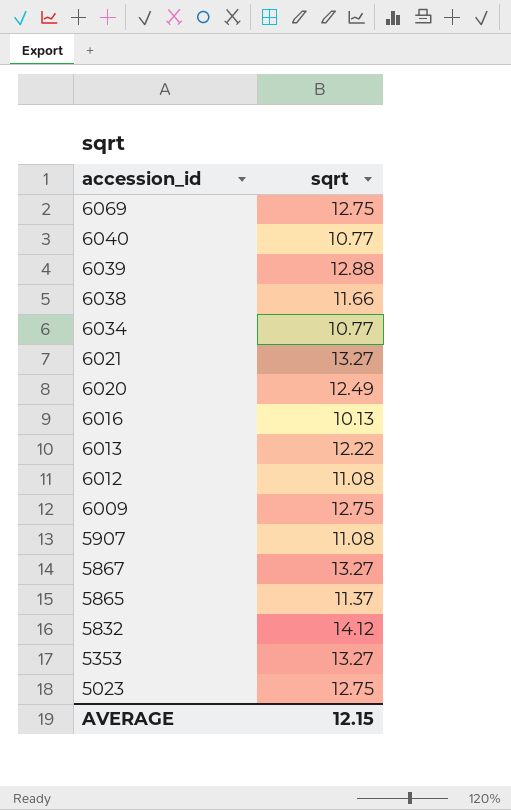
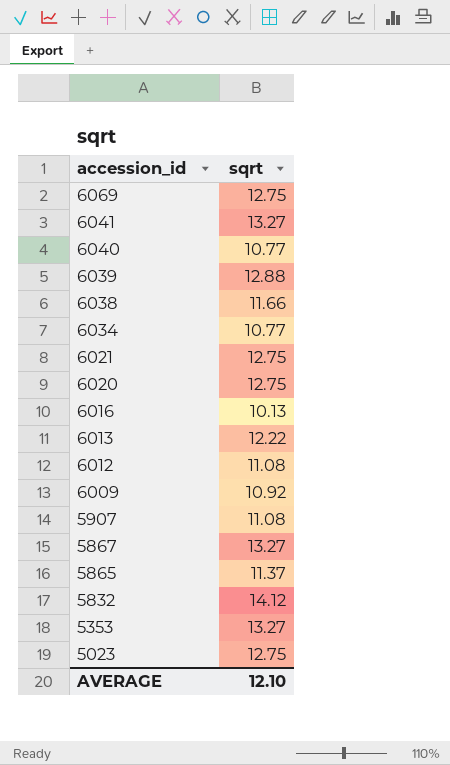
row 6041: none -> 13.27
6021 | sqrt: 13.27 -> 12.75
6020 | sqrt: 12.49 -> 12.75
6009 | sqrt: 12.75 -> 10.92
AVERAGE | sqrt: 12.15 -> 12.10

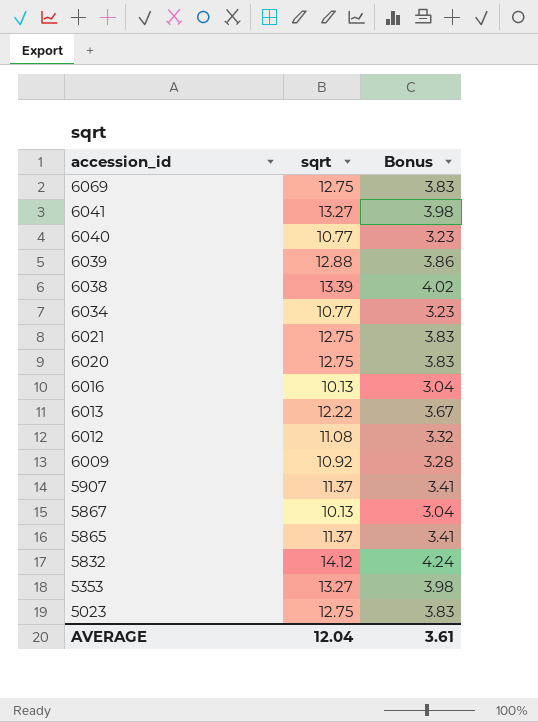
column Bonus | formula: none -> [sqrt] * 0.3
6038 | sqrt: 11.66 -> 13.39
5907 | sqrt: 11.08 -> 11.37
5867 | sqrt: 13.27 -> 10.13
AVERAGE | sqrt: 12.10 -> 12.04

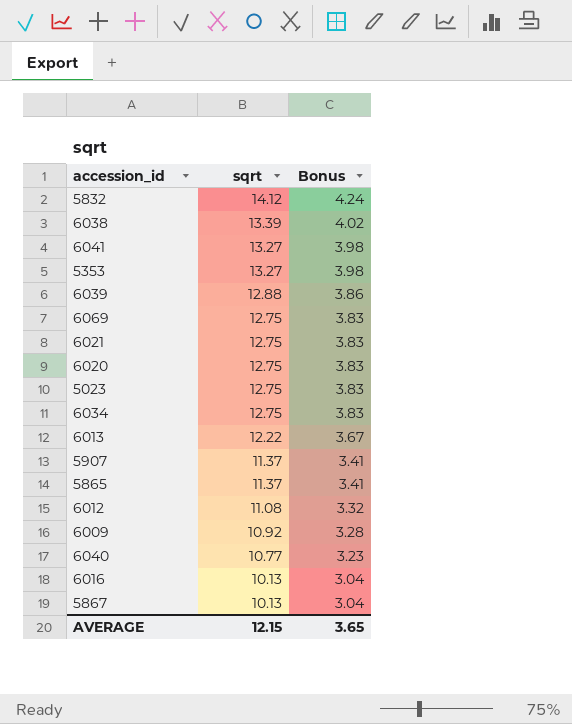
row order: accession_id descending -> sqrt descending
6034 | sqrt: 10.77 -> 12.75
6034 | Bonus: 3.23 -> 3.83
AVERAGE | sqrt: 12.04 -> 12.15
AVERAGE | Bonus: 3.61 -> 3.65

